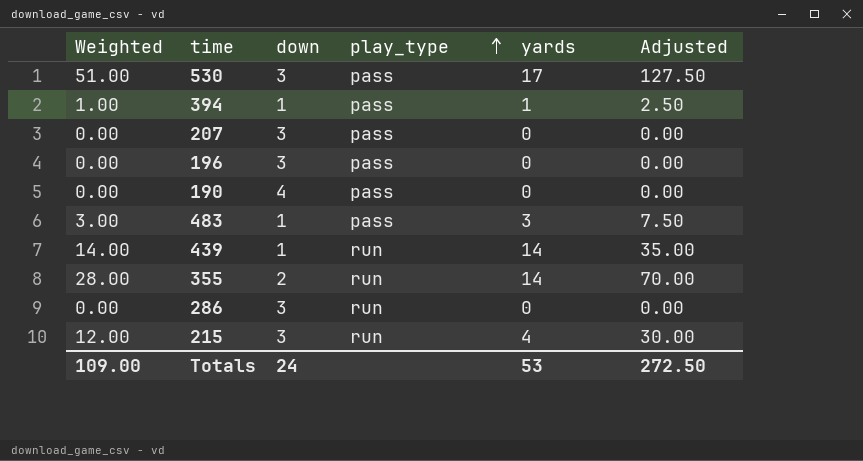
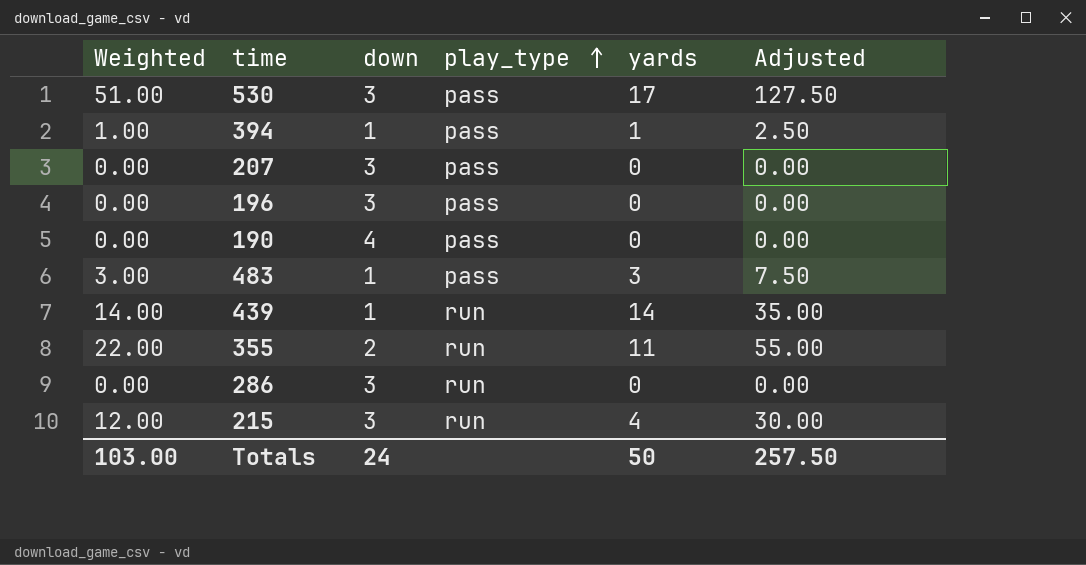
355 | Weighted: 28.00 -> 22.00
355 | yards: 14 -> 11
355 | Adjusted: 70.00 -> 55.00
Totals | Weighted: 109.00 -> 103.00
Totals | yards: 53 -> 50
Totals | Adjusted: 272.50 -> 257.50

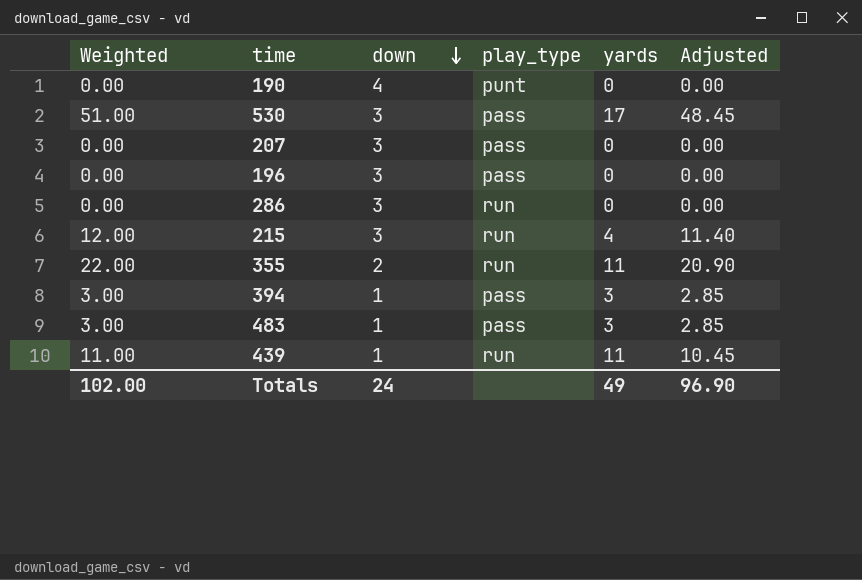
row order: play_type ascending -> down descending
column Adjusted | formula: [Weighted] * 2.5 -> [Weighted] * 0.95
190 | play_type: pass -> punt
394 | Weighted: 1.00 -> 3.00
394 | yards: 1 -> 3
439 | Weighted: 14.00 -> 11.00
439 | yards: 14 -> 11
Totals | Weighted: 103.00 -> 102.00
Totals | yards: 50 -> 49
Totals | Adjusted: 257.50 -> 96.90

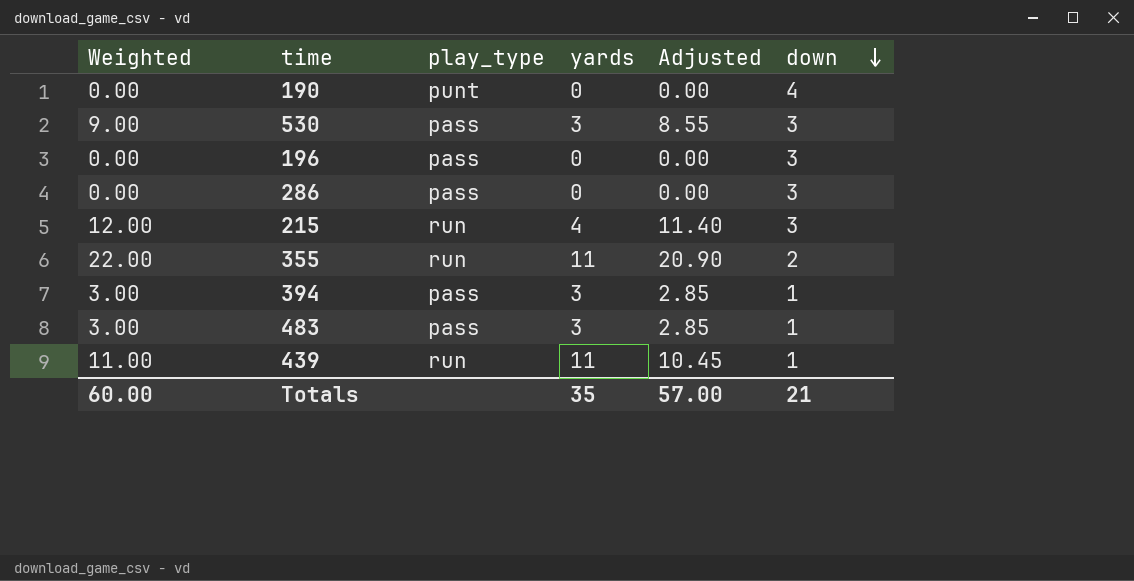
column down | position: 3 -> 6
row 207: 0.00 | 3 | pass | 0 | 0.00 -> none
530 | Weighted: 51.00 -> 9.00
530 | yards: 17 -> 3
530 | Adjusted: 48.45 -> 8.55
286 | play_type: run -> pass
Totals | Weighted: 102.00 -> 60.00
Totals | yards: 49 -> 35
Totals | Adjusted: 96.90 -> 57.00
Totals | down: 24 -> 21

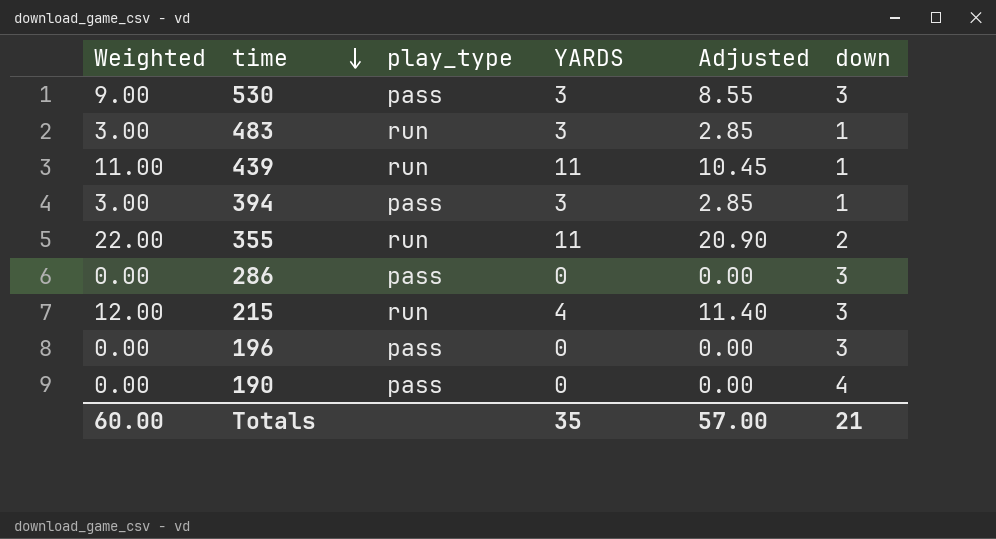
row order: down descending -> time descending
column name: yards -> YARDS
483 | play_type: pass -> run
190 | play_type: punt -> pass

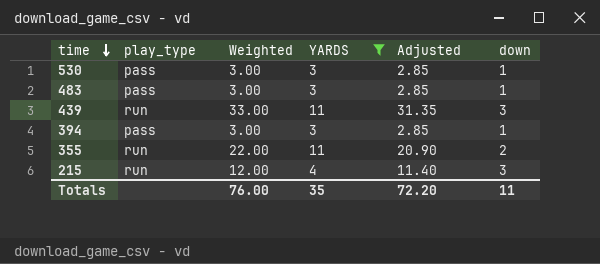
filter: none -> YARDS != 0
column Weighted | position: 1 -> 3
530 | Weighted: 9.00 -> 3.00
530 | Adjusted: 8.55 -> 2.85
530 | down: 3 -> 1
483 | play_type: run -> pass
439 | Weighted: 11.00 -> 33.00
439 | Adjusted: 10.45 -> 31.35
439 | down: 1 -> 3
Totals | Weighted: 60.00 -> 76.00
Totals | Adjusted: 57.00 -> 72.20
Totals | down: 21 -> 11

